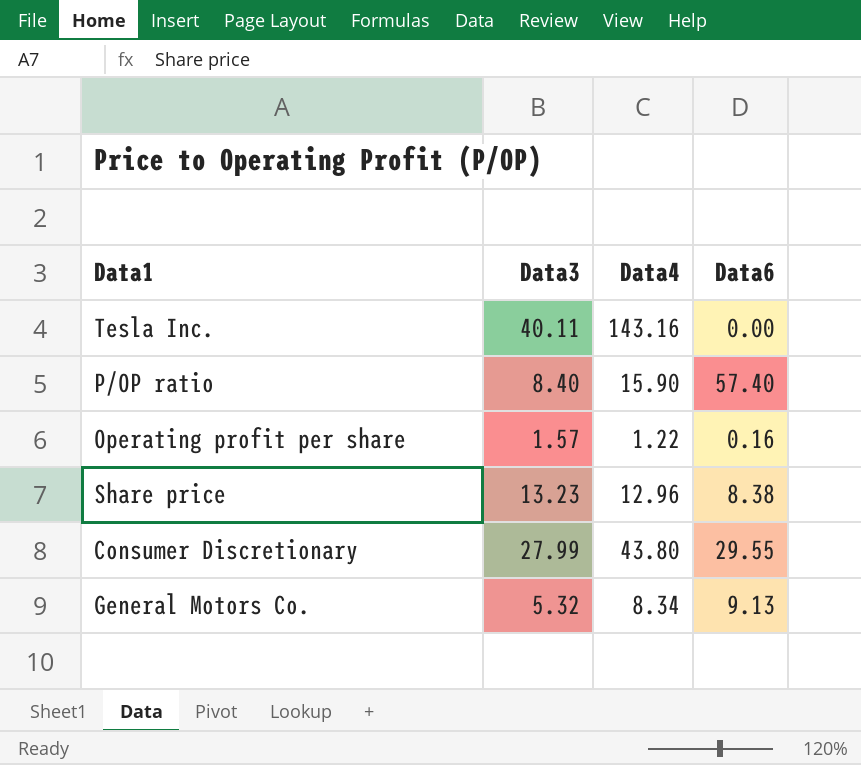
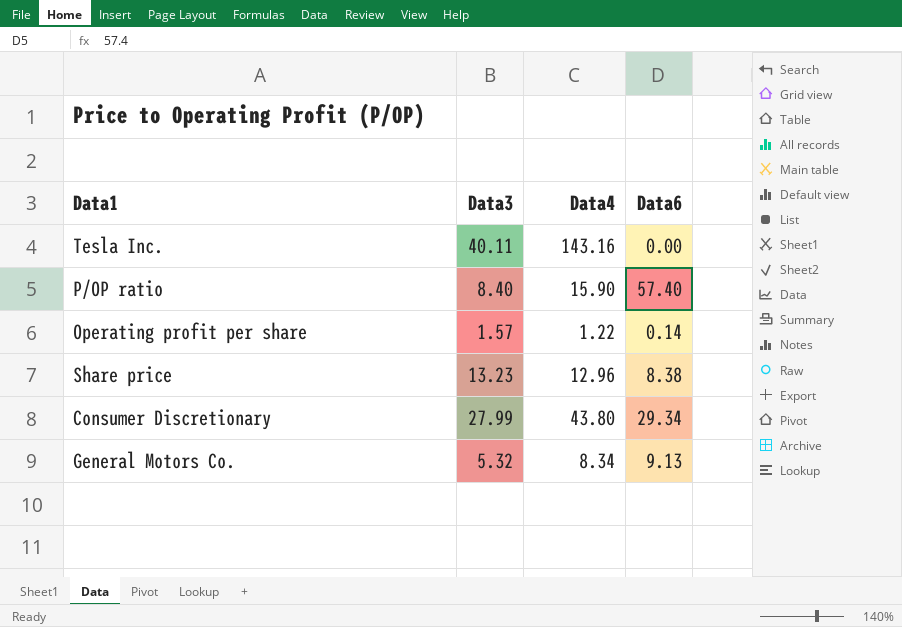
Operating profit per share | Data6: 0.16 -> 0.14
Consumer Discretionary | Data6: 29.55 -> 29.34

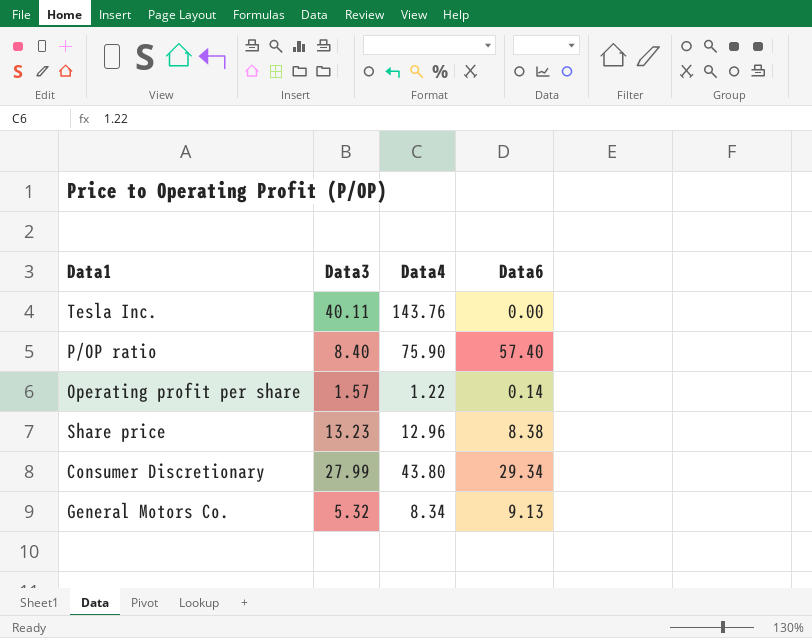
Tesla Inc. | Data4: 143.16 -> 143.76
P/OP ratio | Data4: 15.90 -> 75.90

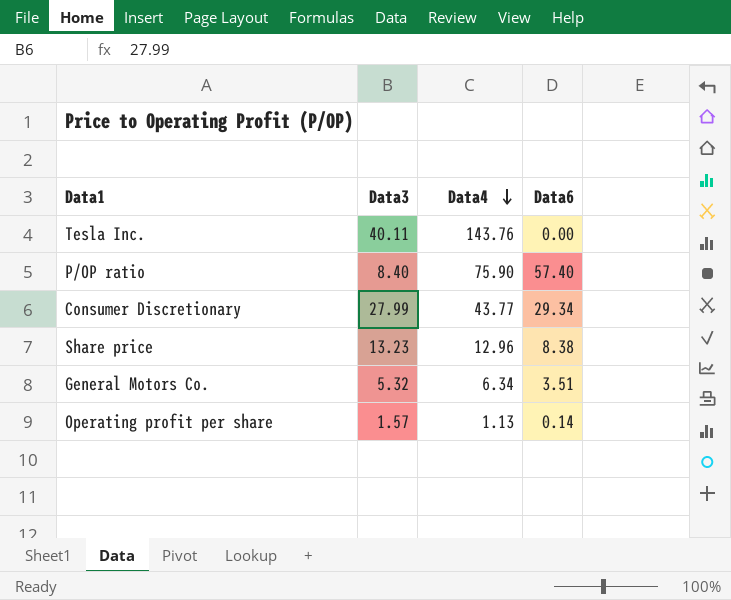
row order: none -> Data4 descending
Consumer Discretionary | Data4: 43.80 -> 43.77
General Motors Co. | Data4: 8.34 -> 6.34
General Motors Co. | Data6: 9.13 -> 3.51
Operating profit per share | Data4: 1.22 -> 1.13

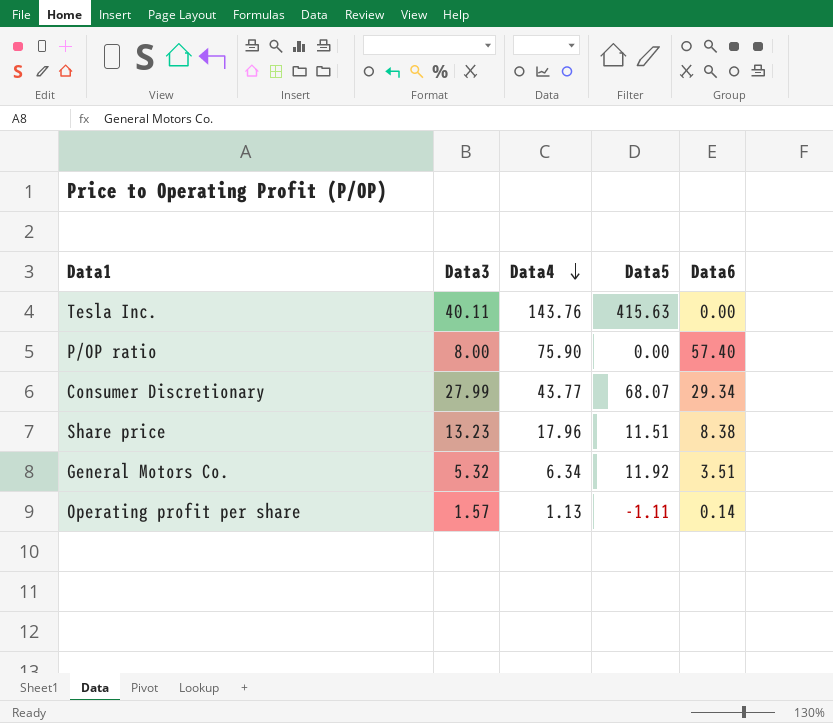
column Data5 | position: none -> 4
P/OP ratio | Data3: 8.40 -> 8.00
Share price | Data4: 12.96 -> 17.96

